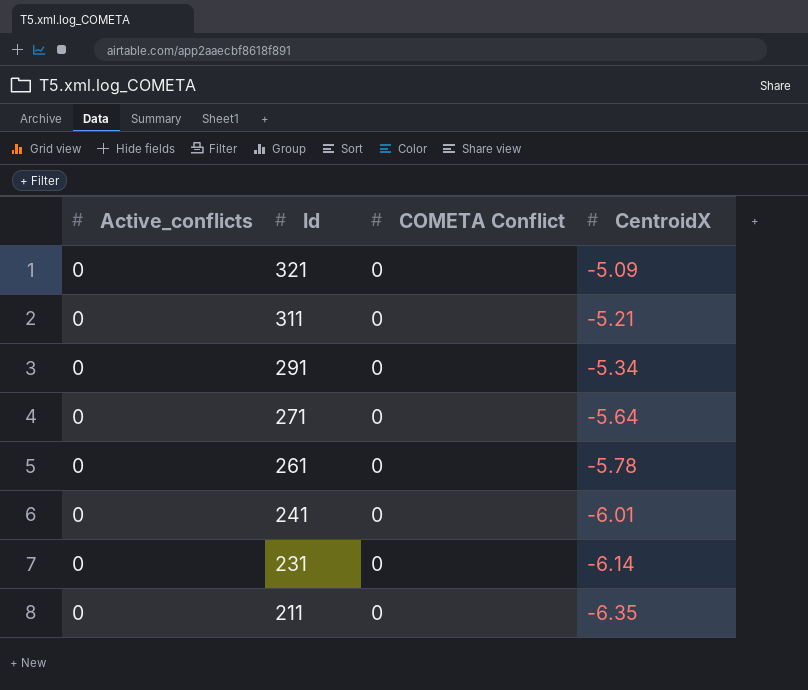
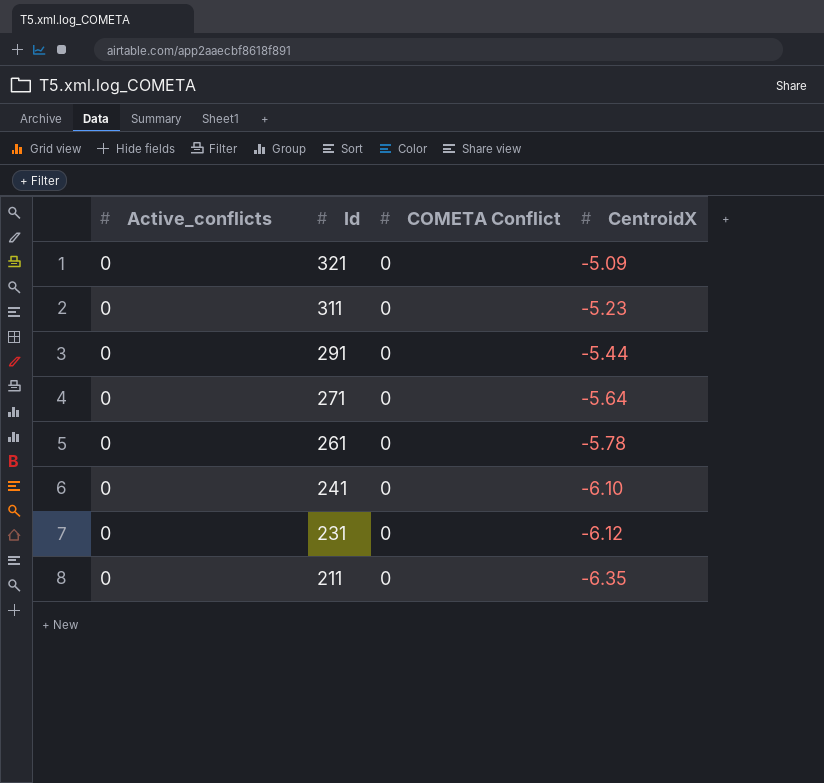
311 | CentroidX: -5.21 -> -5.23
291 | CentroidX: -5.34 -> -5.44
241 | CentroidX: -6.01 -> -6.10
231 | CentroidX: -6.14 -> -6.12

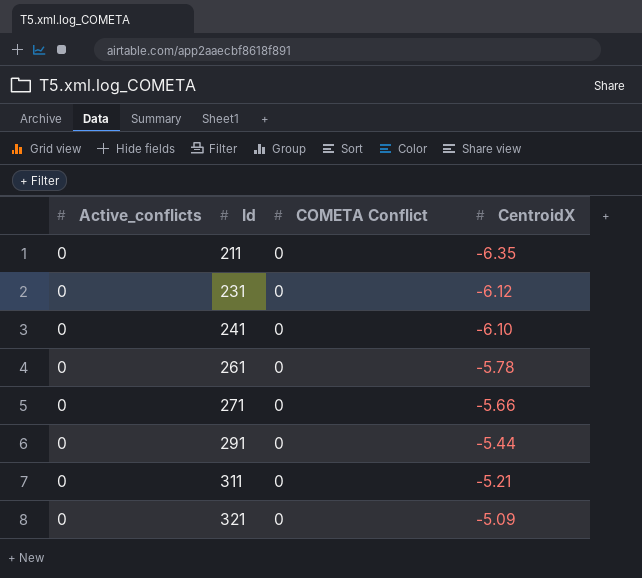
row order: Id descending -> Id ascending
271 | CentroidX: -5.64 -> -5.66
311 | CentroidX: -5.23 -> -5.21

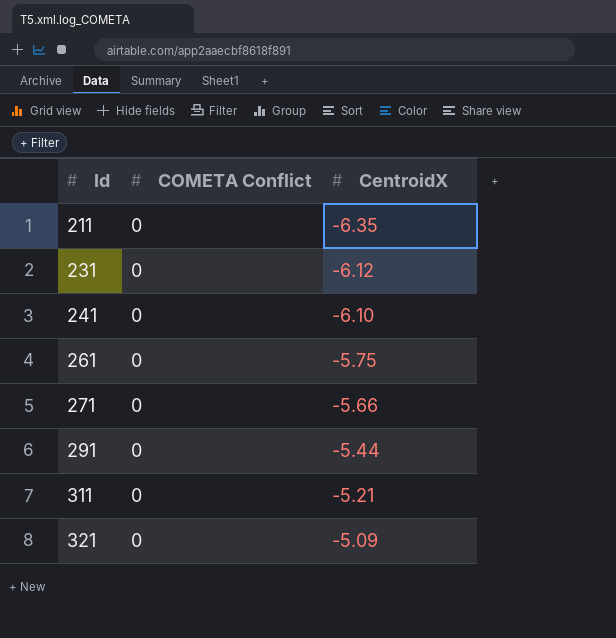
column Active_conflicts | position: 1 -> none
261 | CentroidX: -5.78 -> -5.75

